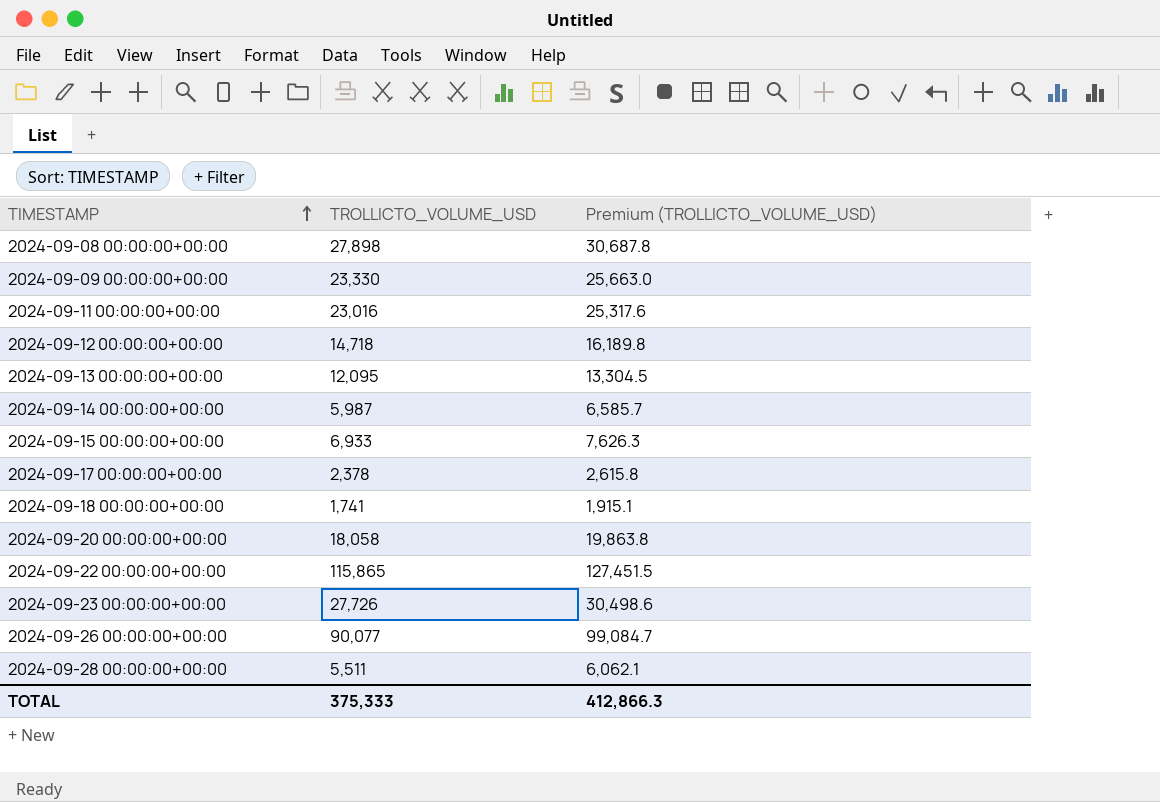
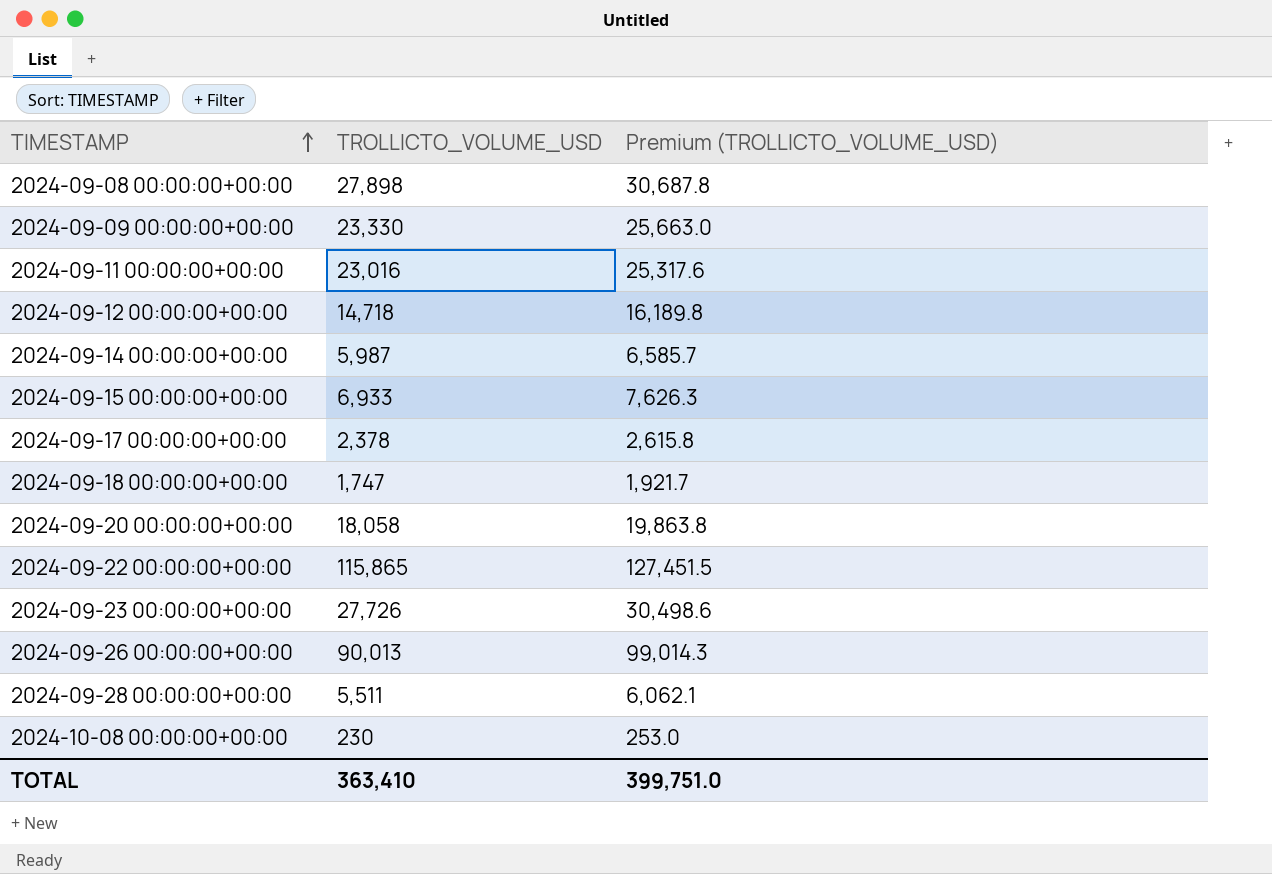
row 2024-09-13 00:00:00+00:00: 12,095 | 13,304.5 -> none
2024-09-18 00:00:00+00:00 | TROLLICTO_VOLUME_USD: 1,741 -> 1,747
2024-09-18 00:00:00+00:00 | Premium (TROLLICTO_VOLUME_USD): 1,915.1 -> 1,921.7
2024-09-26 00:00:00+00:00 | TROLLICTO_VOLUME_USD: 90,077 -> 90,013
2024-09-26 00:00:00+00:00 | Premium (TROLLICTO_VOLUME_USD): 99,084.7 -> 99,014.3
row 2024-10-08 00:00:00+00:00: none -> 230 | 253.0
TOTAL | TROLLICTO_VOLUME_USD: 375,333 -> 363,410
TOTAL | Premium (TROLLICTO_VOLUME_USD): 412,866.3 -> 399,751.0

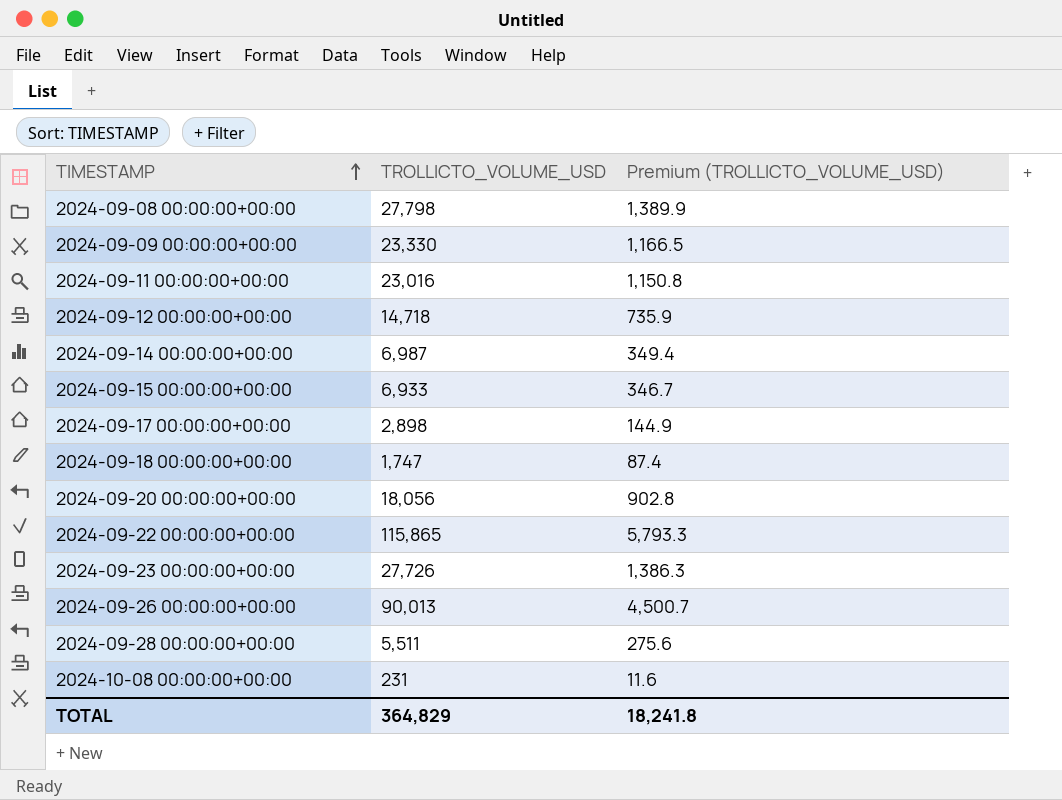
column Premium (TROLLICTO_VOLUME_USD) | formula: [TROLLICTO_VOLUME_USD] * 1.1 -> [TROLLICTO_VOLUME_USD] * 0.05
2024-09-08 00:00:00+00:00 | TROLLICTO_VOLUME_USD: 27,898 -> 27,798
2024-09-14 00:00:00+00:00 | TROLLICTO_VOLUME_USD: 5,987 -> 6,987
2024-09-17 00:00:00+00:00 | TROLLICTO_VOLUME_USD: 2,378 -> 2,898
2024-09-20 00:00:00+00:00 | TROLLICTO_VOLUME_USD: 18,058 -> 18,056
2024-10-08 00:00:00+00:00 | TROLLICTO_VOLUME_USD: 230 -> 231
TOTAL | TROLLICTO_VOLUME_USD: 363,410 -> 364,829
TOTAL | Premium (TROLLICTO_VOLUME_USD): 399,751.0 -> 18,241.8

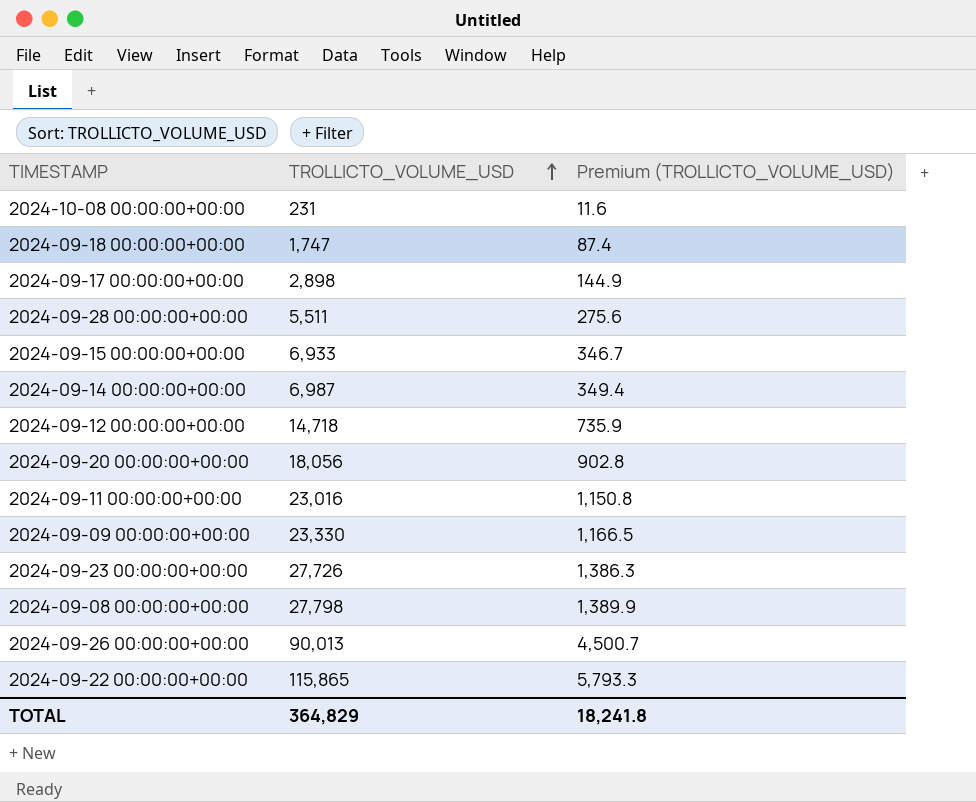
row order: TIMESTAMP ascending -> TROLLICTO_VOLUME_USD ascending

